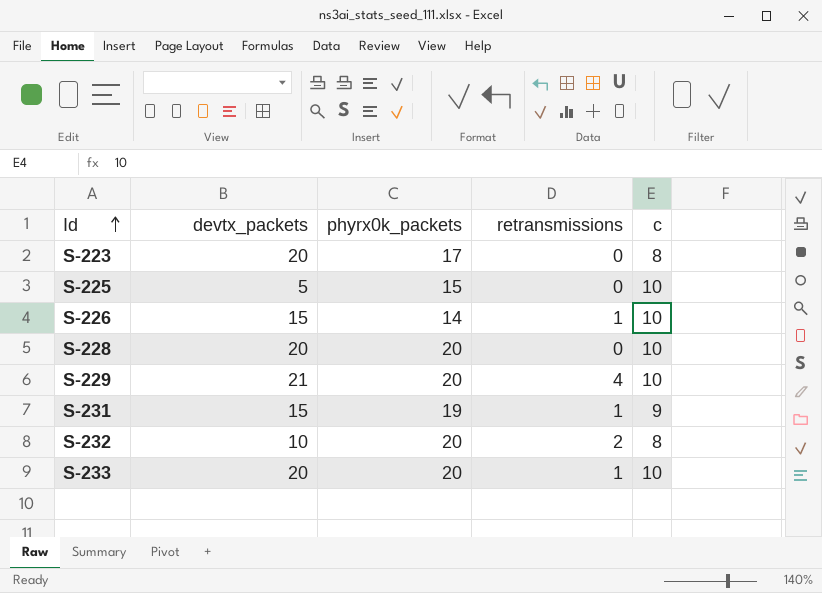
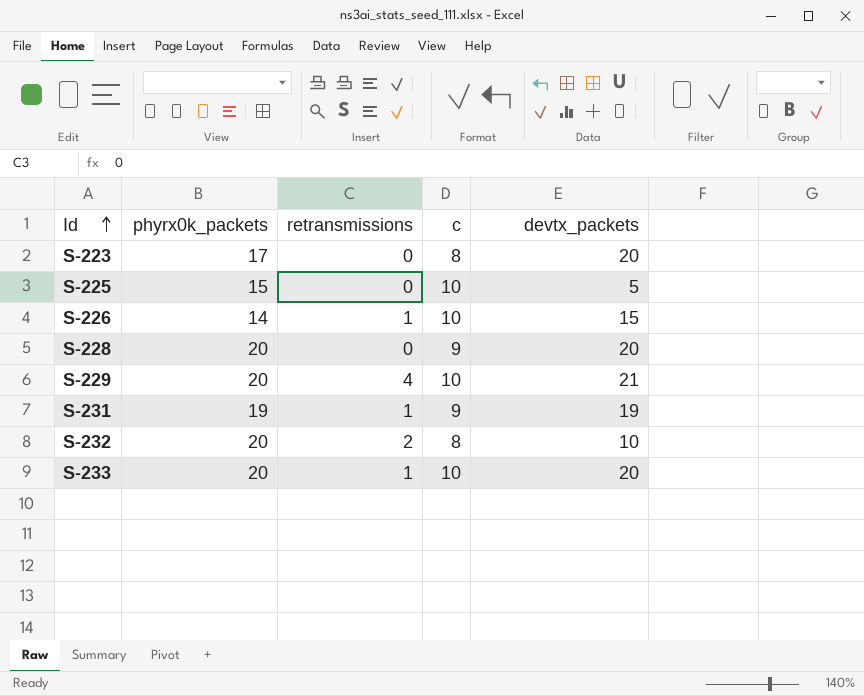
column devtx_packets | position: 2 -> 5
S-228 | c: 10 -> 9
S-231 | devtx_packets: 15 -> 19

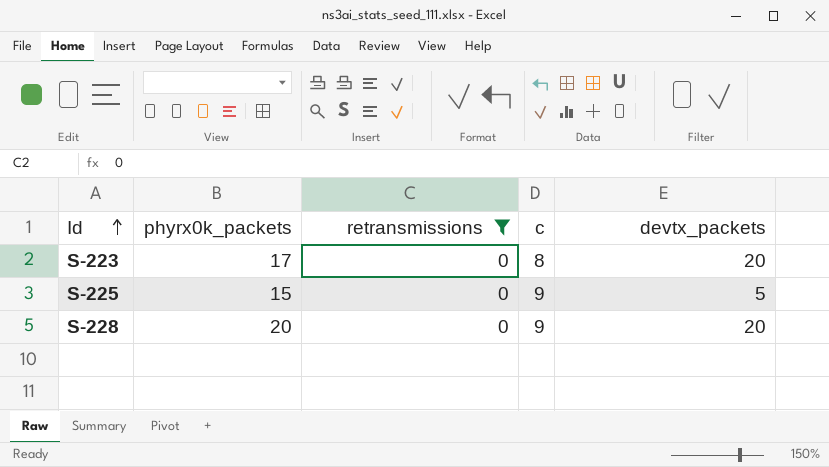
filter: none -> retransmissions = 0
S-225 | c: 10 -> 9

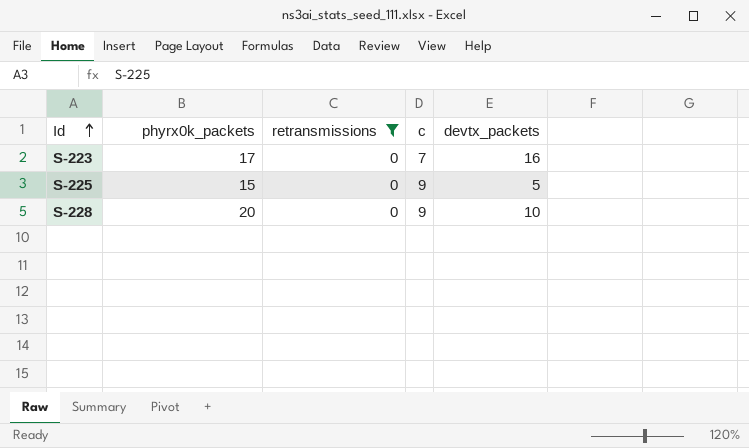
S-223 | c: 8 -> 7
S-223 | devtx_packets: 20 -> 16
S-228 | devtx_packets: 20 -> 10

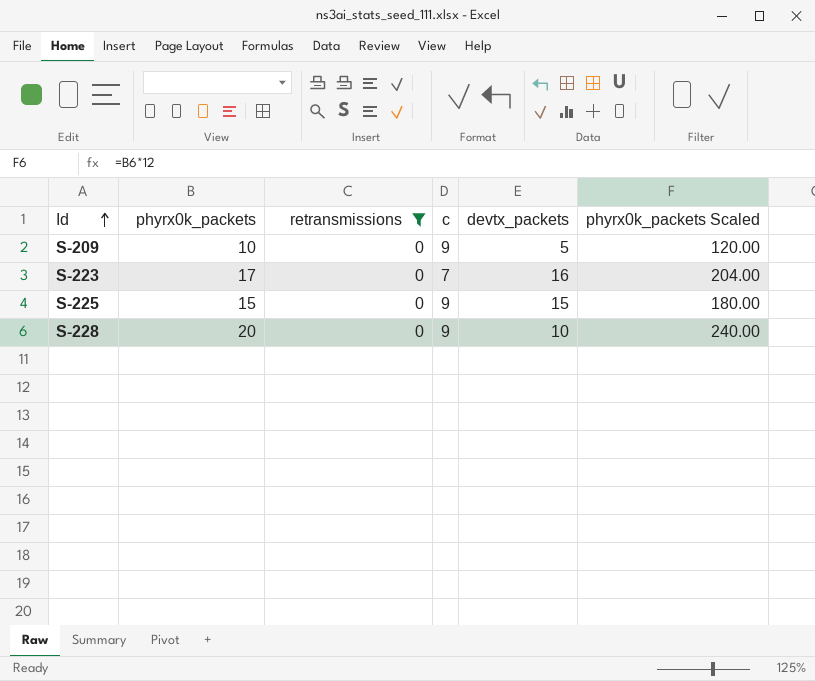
column phyrx0k_packets Scaled | formula: none -> [phyrx0k_packets] * 12
row S-209: none -> 10 | 0 | 9 | 5 | 120.00
S-225 | devtx_packets: 5 -> 15

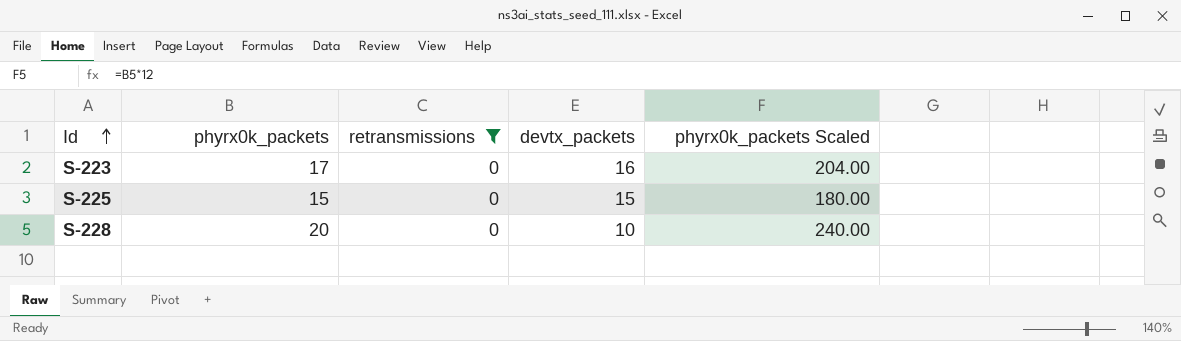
column c | position: 4 -> none
row S-209: 10 | 0 | 9 | 5 | 120.00 -> none

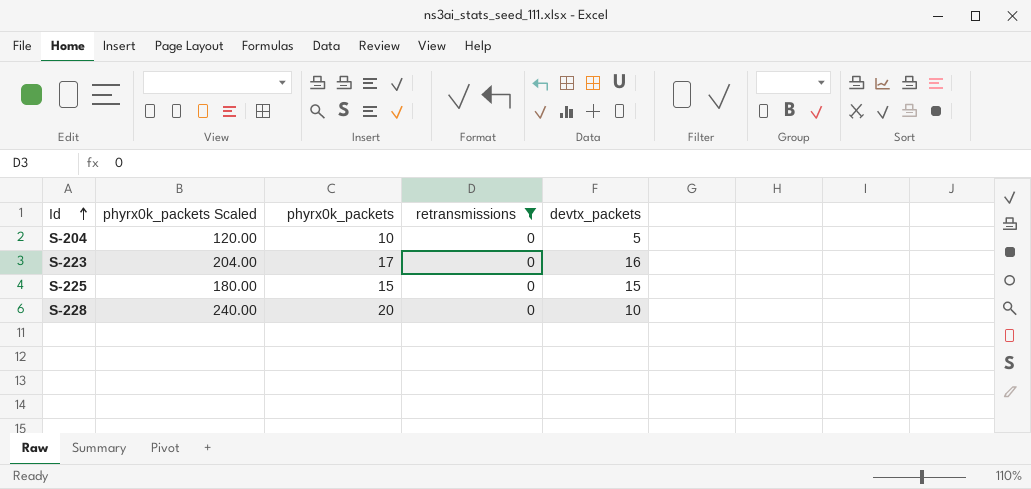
column phyrx0k_packets Scaled | position: 5 -> 2
row S-204: none -> 120.00 | 10 | 0 | 5

